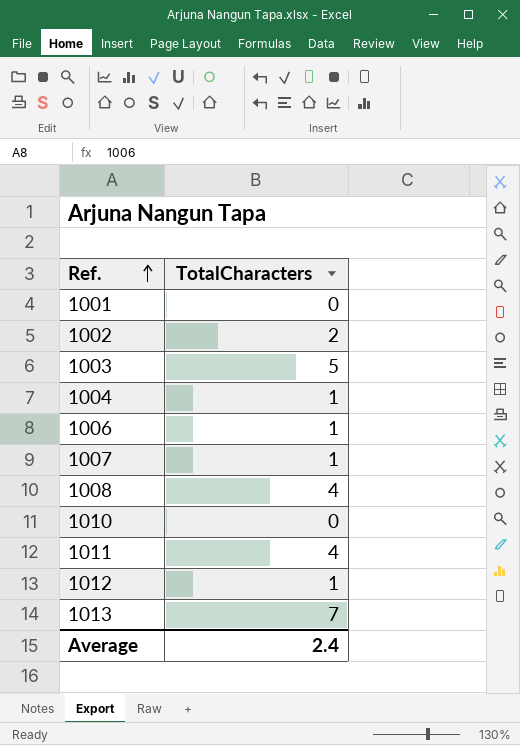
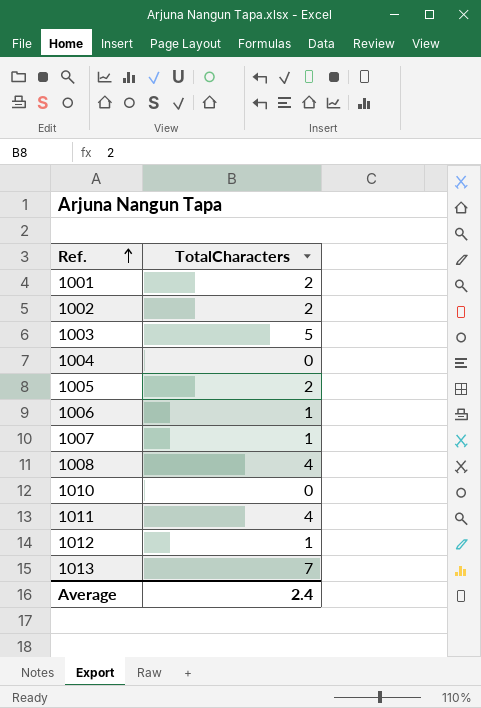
1001 | TotalCharacters: 0 -> 2
1004 | TotalCharacters: 1 -> 0
row 1005: none -> 2

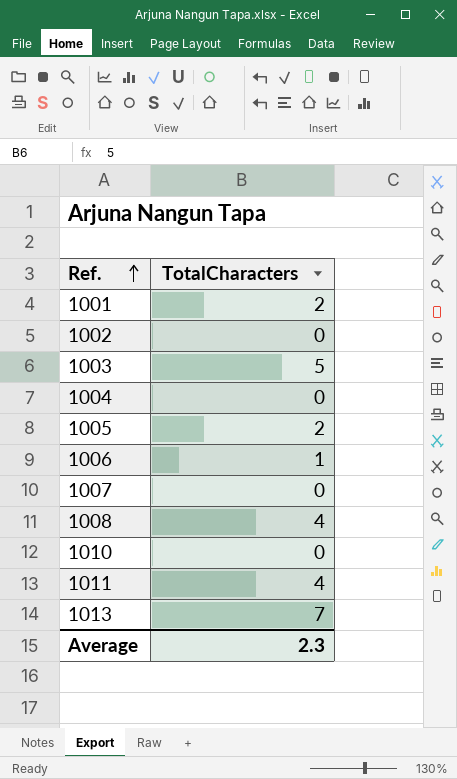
row 1012: 1 -> none
1002 | TotalCharacters: 2 -> 0
1007 | TotalCharacters: 1 -> 0
Average | TotalCharacters: 2.4 -> 2.3

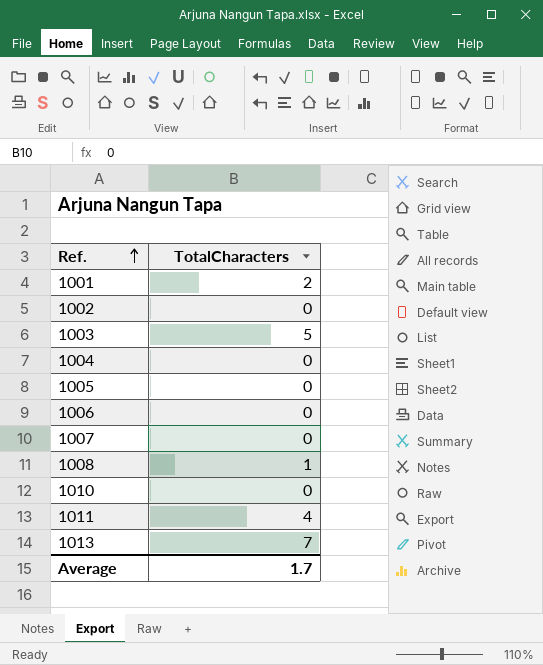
1005 | TotalCharacters: 2 -> 0
1006 | TotalCharacters: 1 -> 0
1008 | TotalCharacters: 4 -> 1
Average | TotalCharacters: 2.3 -> 1.7

